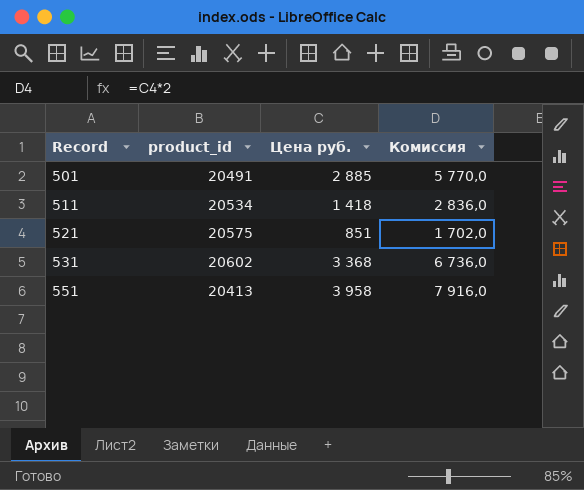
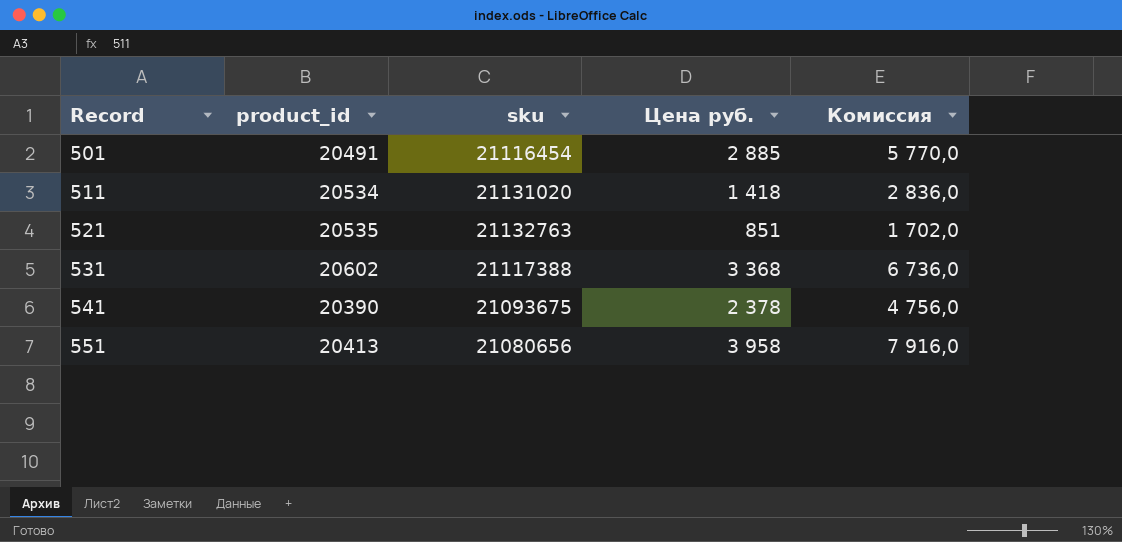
column sku | position: none -> 3
521 | product_id: 20575 -> 20535
row 541: none -> 20390 | 21093675 | 2 378 | 4 756,0

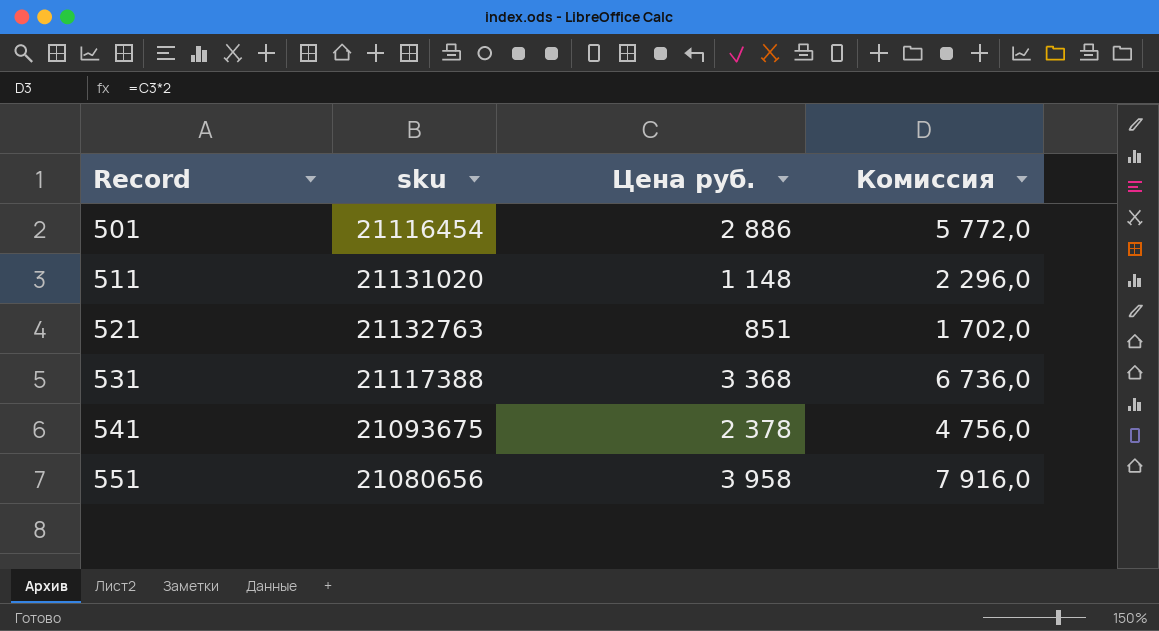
column product_id | position: 2 -> none
501 | Цена руб.: 2 885 -> 2 886
501 | Комиссия: 5 770,0 -> 5 772,0
511 | Цена руб.: 1 418 -> 1 148
511 | Комиссия: 2 836,0 -> 2 296,0

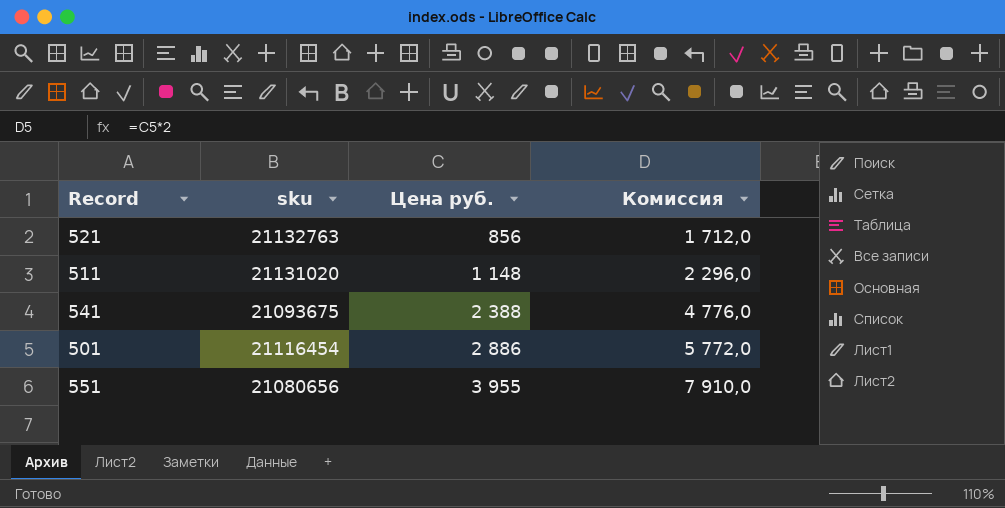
row order: Record ascending -> Цена руб. ascending
row 531: 21117388 | 3 368 | 6 736,0 -> none
521 | Цена руб.: 851 -> 856
521 | Комиссия: 1 702,0 -> 1 712,0
541 | Цена руб.: 2 378 -> 2 388
541 | Комиссия: 4 756,0 -> 4 776,0
551 | Цена руб.: 3 958 -> 3 955
551 | Комиссия: 7 916,0 -> 7 910,0

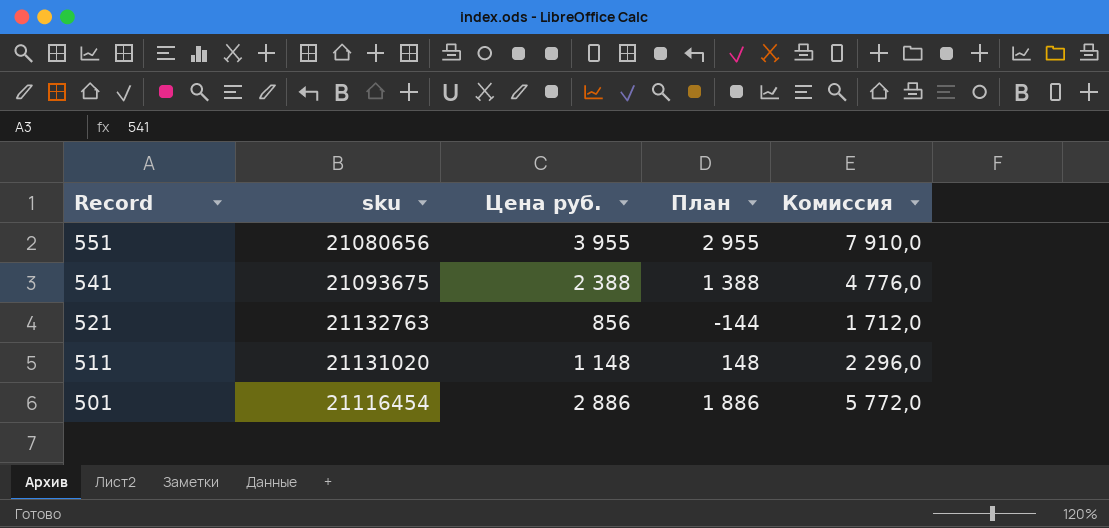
row order: Цена руб. ascending -> Record descending
column План | formula: none -> [Цена руб.] - 1000

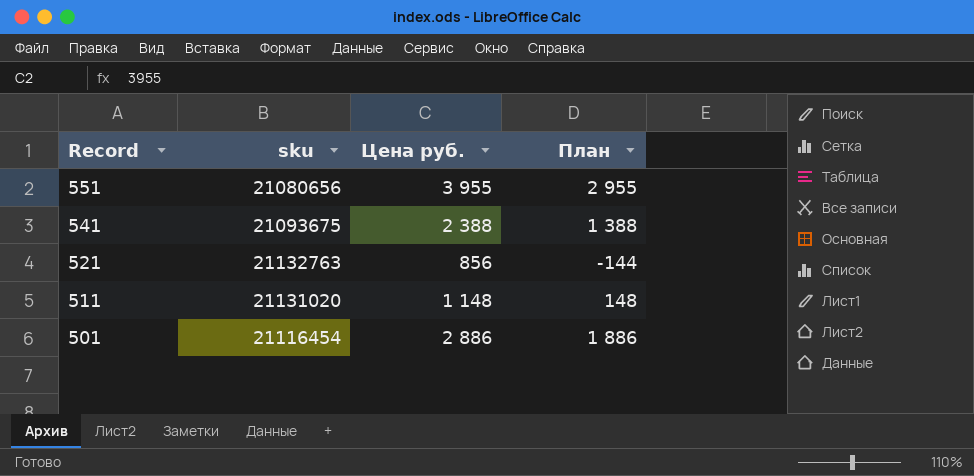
column Комиссия | formula: [Цена руб.] * 2 -> none

